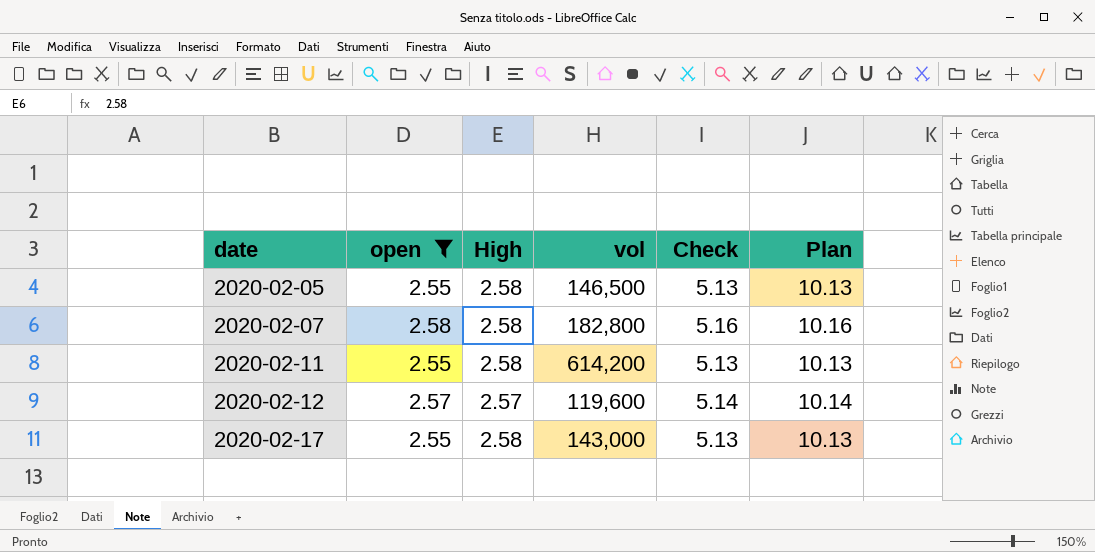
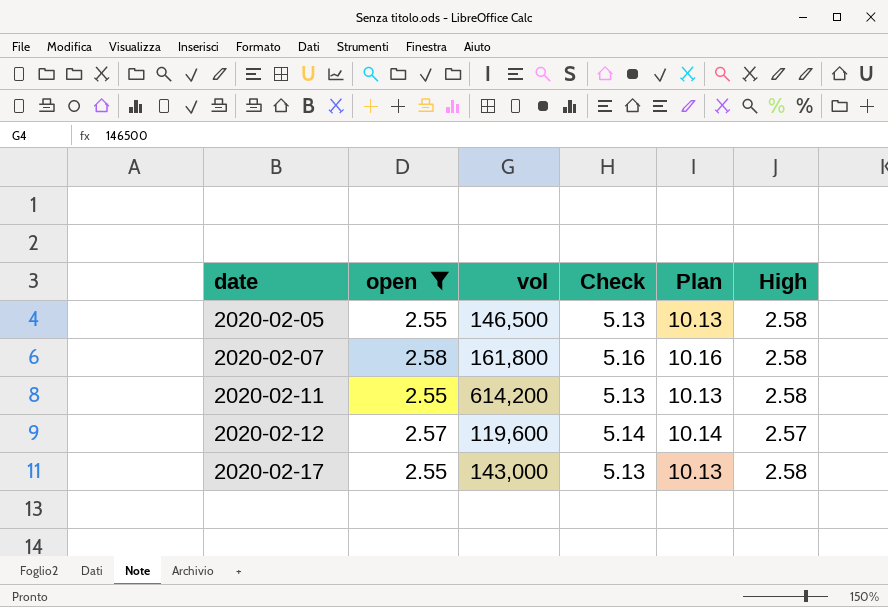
column High | position: 3 -> 6
2020-02-07 | vol: 182,800 -> 161,800

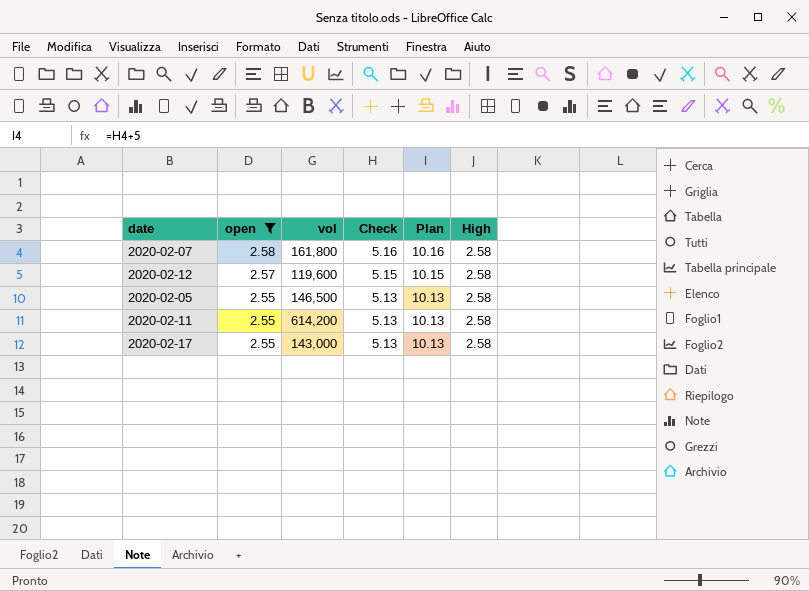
row order: date ascending -> open descending
2020-02-12 | Check: 5.14 -> 5.15
2020-02-12 | Plan: 10.14 -> 10.15
2020-02-12 | High: 2.57 -> 2.58

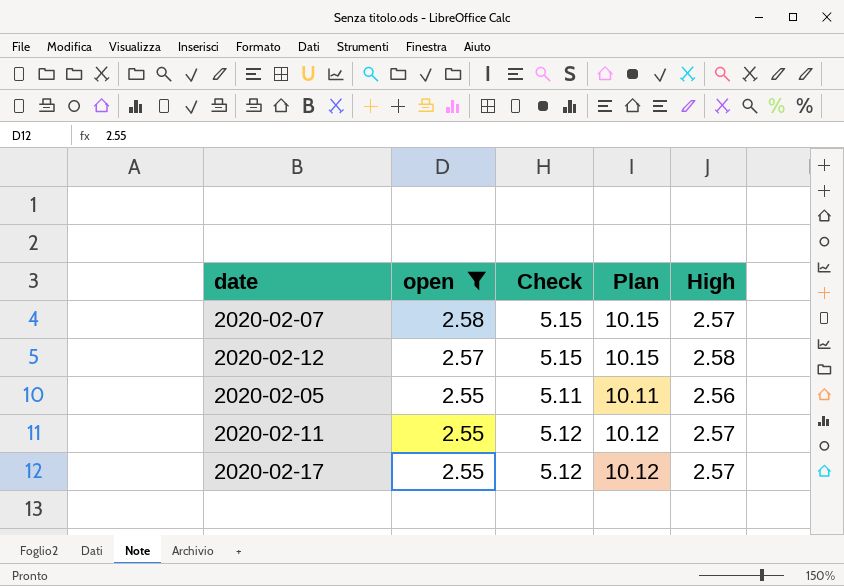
column vol | position: 3 -> none
2020-02-07 | Check: 5.16 -> 5.15
2020-02-07 | Plan: 10.16 -> 10.15
2020-02-07 | High: 2.58 -> 2.57
2020-02-05 | Check: 5.13 -> 5.11
2020-02-05 | Plan: 10.13 -> 10.11
2020-02-05 | High: 2.58 -> 2.56
2020-02-11 | Check: 5.13 -> 5.12
2020-02-11 | Plan: 10.13 -> 10.12
2020-02-11 | High: 2.58 -> 2.57
2020-02-17 | Check: 5.13 -> 5.12
2020-02-17 | Plan: 10.13 -> 10.12
2020-02-17 | High: 2.58 -> 2.57

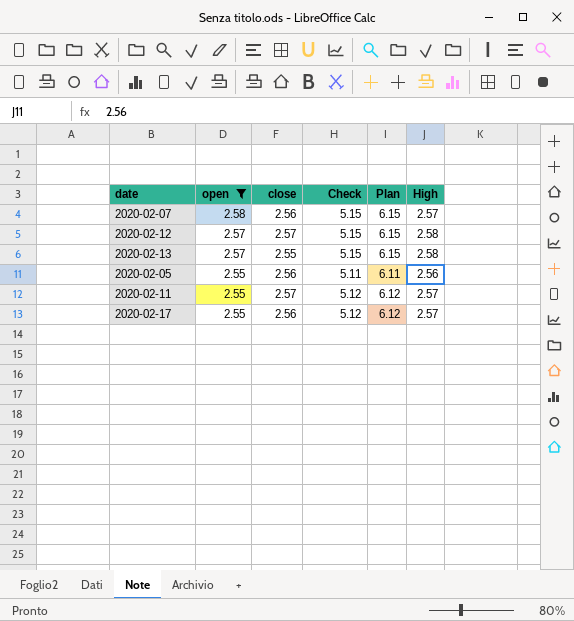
column close | position: none -> 3
column Plan | formula: [Check] + 5 -> [Check] + 1
row 2020-02-13: none -> 2.57 | 2.55 | 5.15 | 6.15 | 2.58

